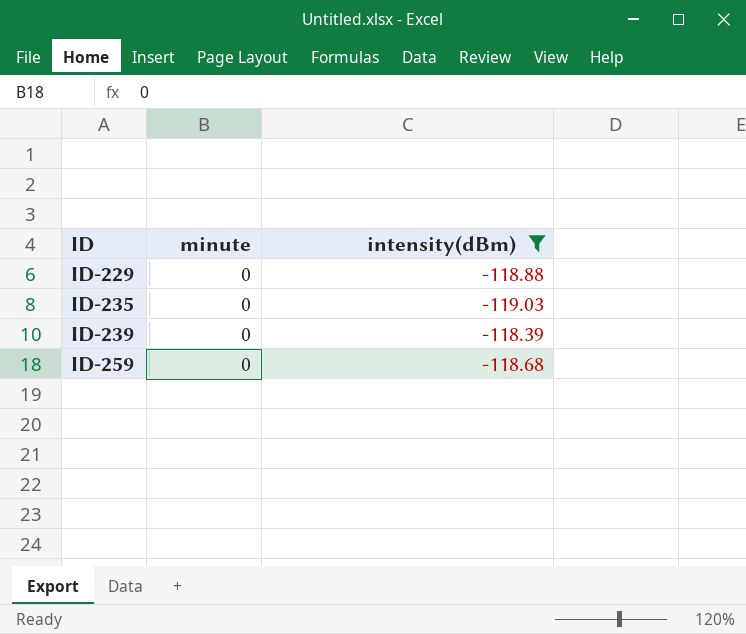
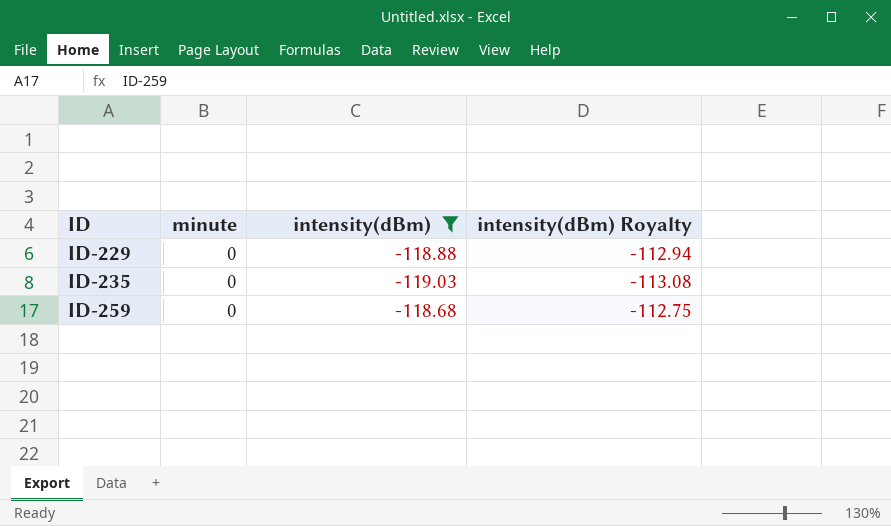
column intensity(dBm) Royalty | formula: none -> [intensity(dBm)] * 0.95
row ID-239: 0 | -118.39 -> none

